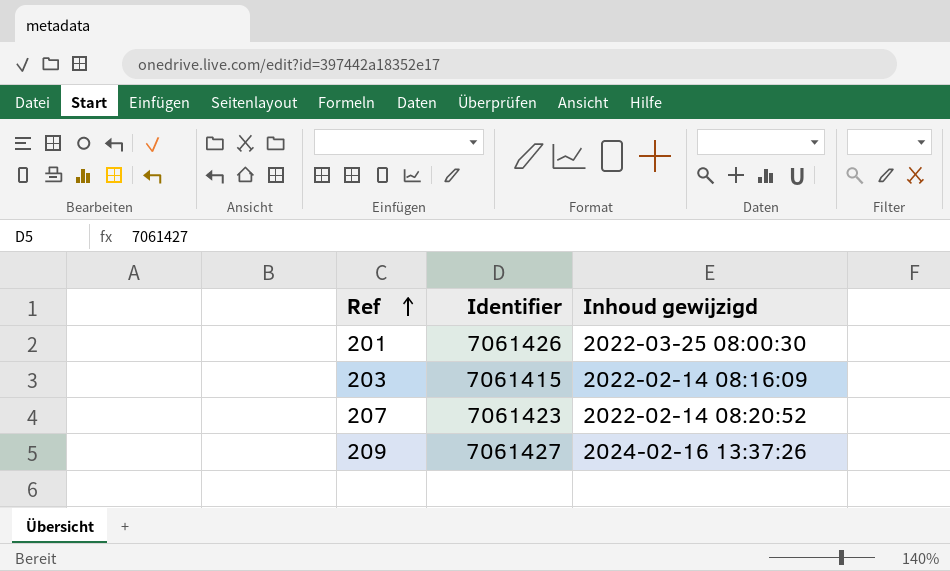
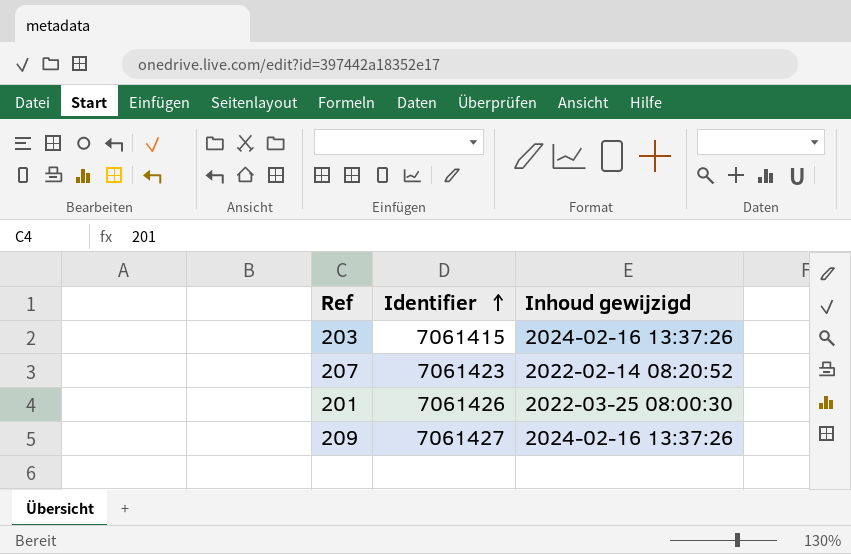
row order: Ref ascending -> Identifier ascending
203 | Inhoud gewijzigd: 2022-02-14 08:16:09 -> 2024-02-16 13:37:26

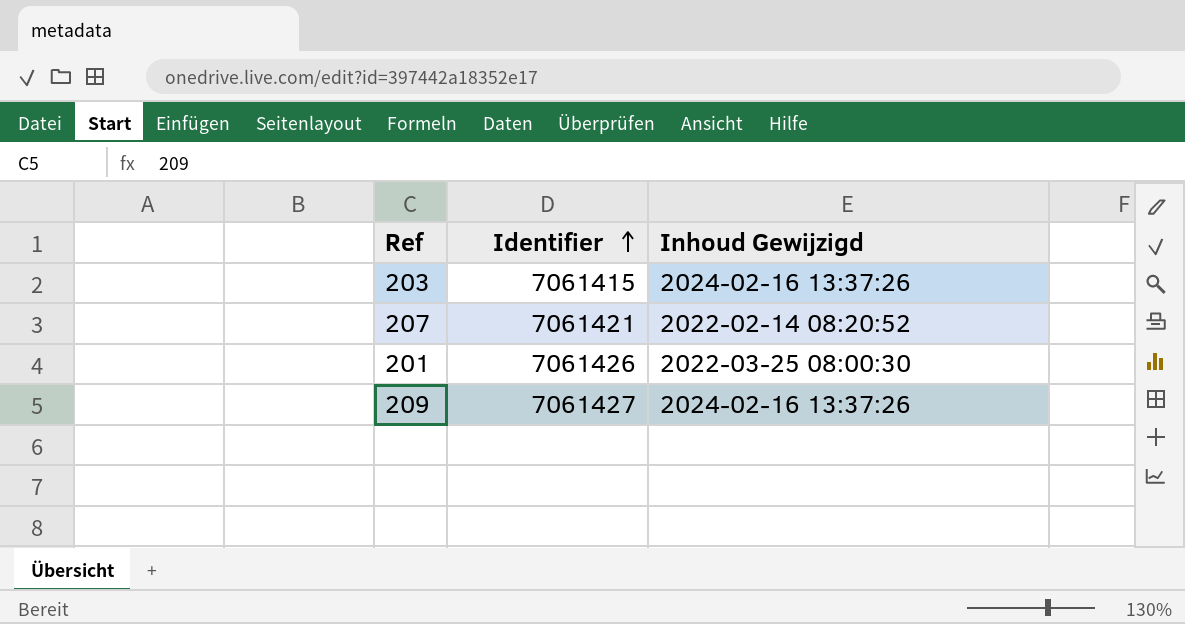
column name: Inhoud gewijzigd -> Inhoud Gewijzigd
207 | Identifier: 7061423 -> 7061421

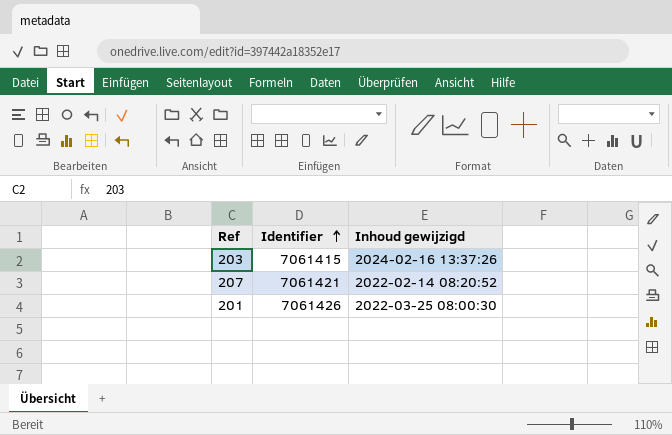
column name: Inhoud Gewijzigd -> Inhoud gewijzigd
row 209: 7061427 | 2024-02-16 13:37:26 -> none

